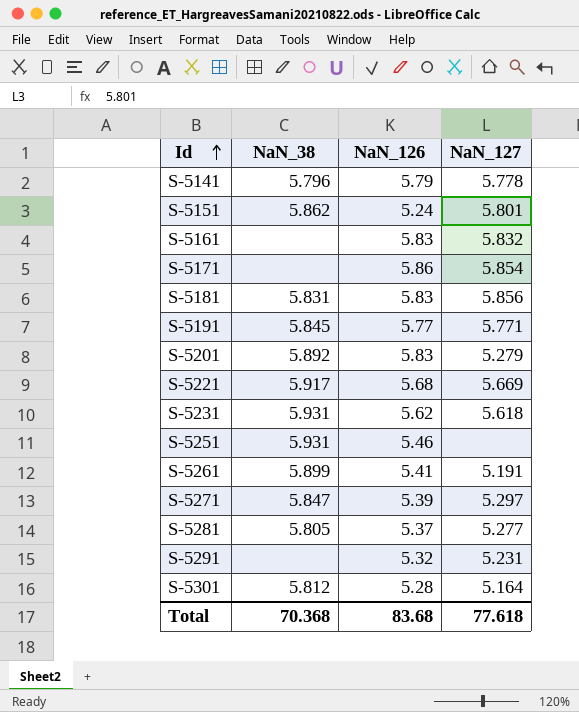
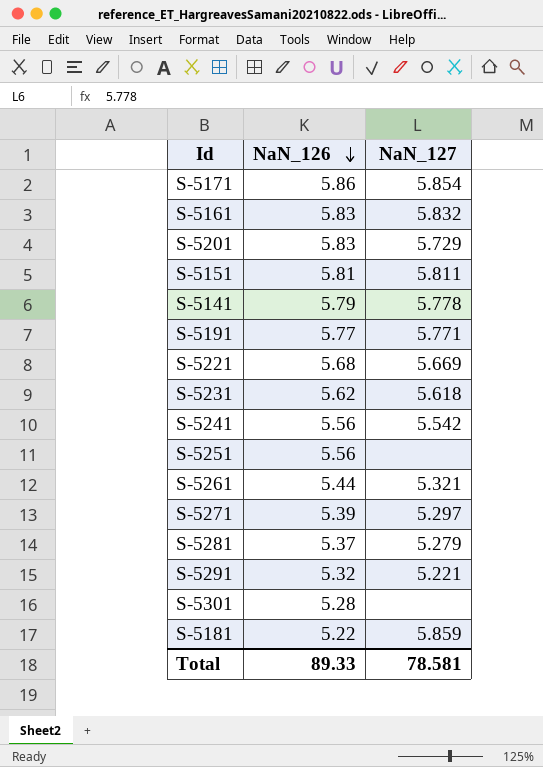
row order: Id ascending -> NaN_126 descending
column NaN_38 | position: 2 -> none
S-5201 | NaN_127: 5.279 -> 5.729
S-5151 | NaN_126: 5.24 -> 5.81
S-5151 | NaN_127: 5.801 -> 5.811
row S-5241: none -> 5.56 | 5.542
S-5251 | NaN_126: 5.46 -> 5.56
S-5261 | NaN_126: 5.41 -> 5.44
S-5261 | NaN_127: 5.191 -> 5.321
S-5281 | NaN_127: 5.277 -> 5.279
S-5291 | NaN_127: 5.231 -> 5.221
S-5301 | NaN_127: 5.164 -> none
S-5181 | NaN_126: 5.83 -> 5.22
S-5181 | NaN_127: 5.856 -> 5.859
Total | NaN_126: 83.68 -> 89.33
Total | NaN_127: 77.618 -> 78.581

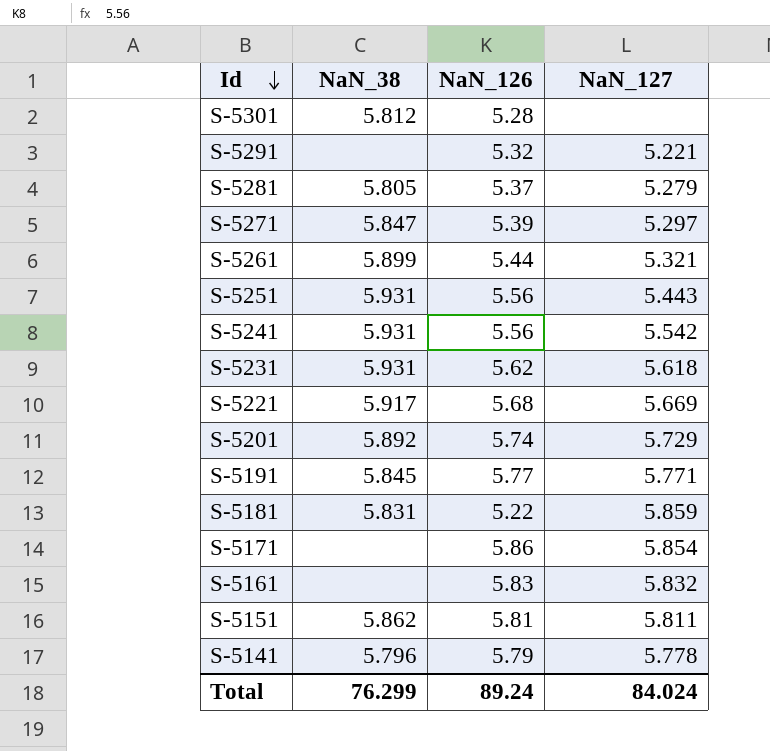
row order: NaN_126 descending -> Id descending
column NaN_38 | position: none -> 2
S-5251 | NaN_127: none -> 5.443
S-5201 | NaN_126: 5.83 -> 5.74
Total | NaN_126: 89.33 -> 89.24
Total | NaN_127: 78.581 -> 84.024

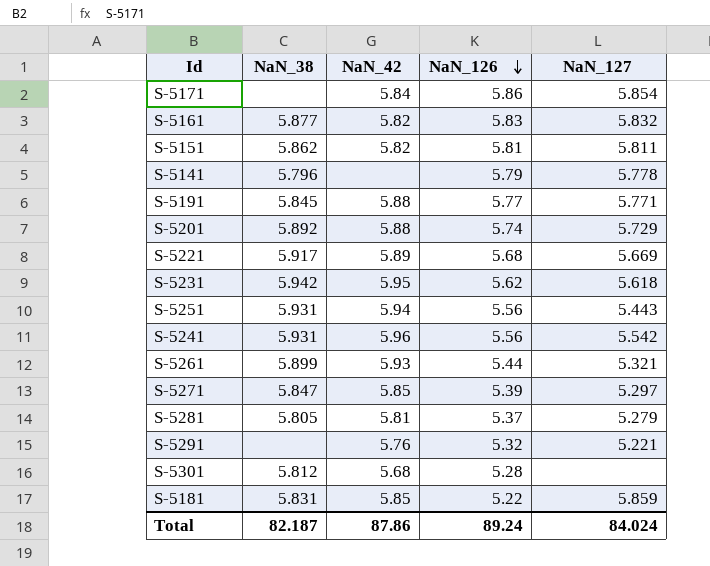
row order: Id descending -> NaN_126 descending
column NaN_42 | position: none -> 3
S-5161 | NaN_38: none -> 5.877
S-5231 | NaN_38: 5.931 -> 5.942
Total | NaN_38: 76.299 -> 82.187

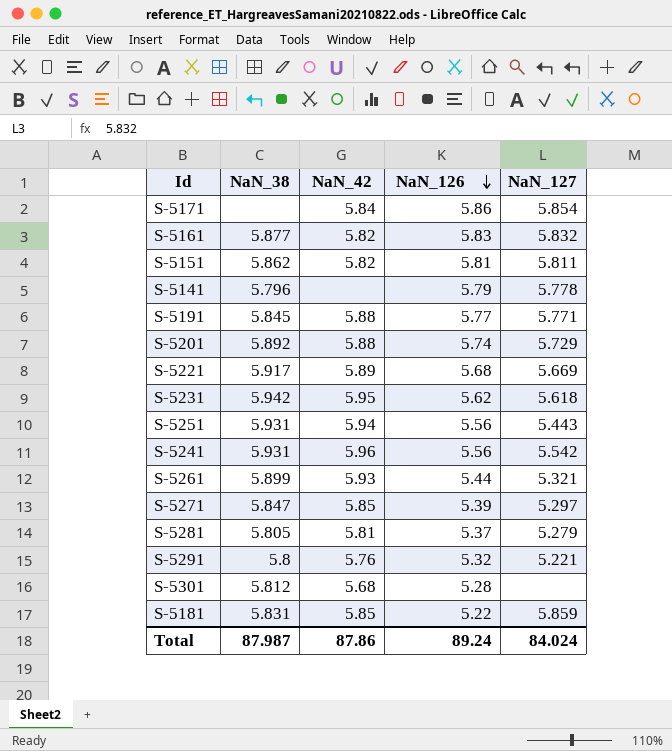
S-5291 | NaN_38: none -> 5.8
Total | NaN_38: 82.187 -> 87.987

